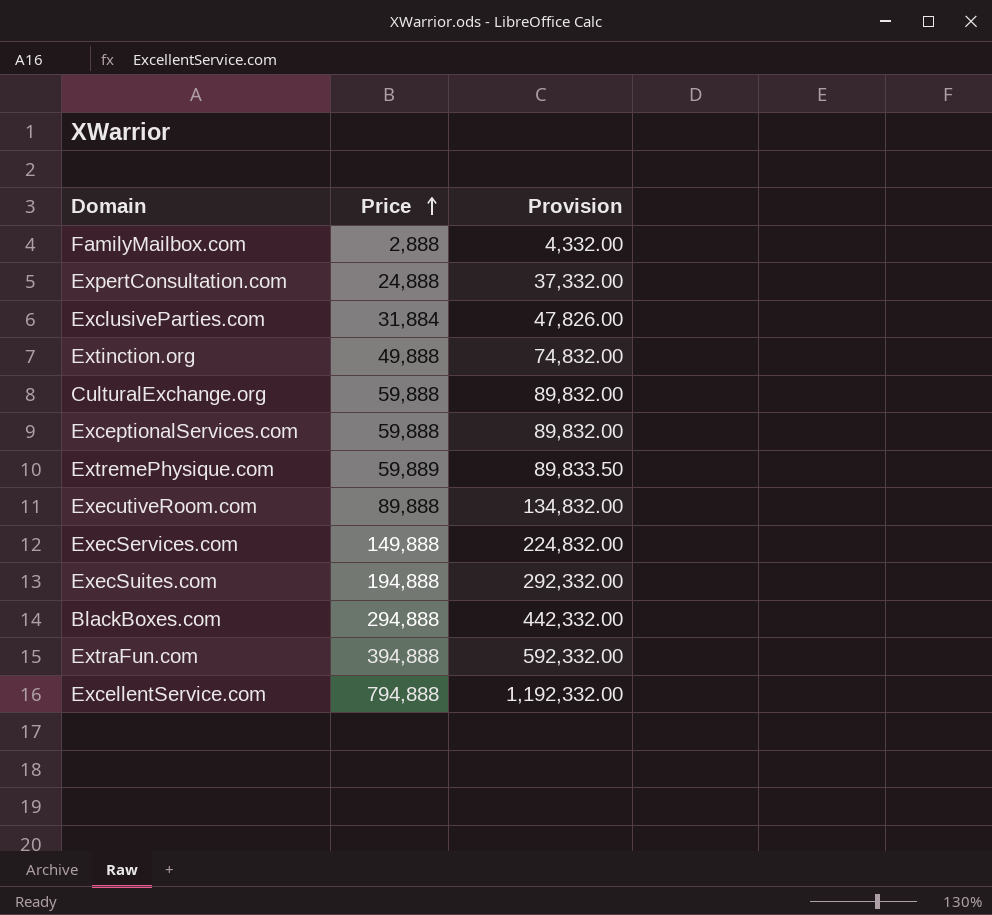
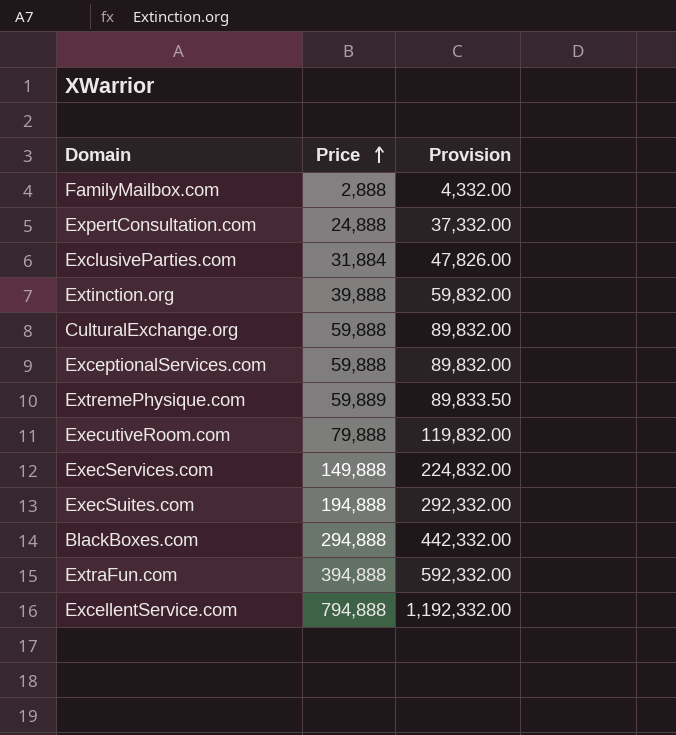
Extinction.org | Price: 49,888 -> 39,888
Extinction.org | Provision: 74,832.00 -> 59,832.00
ExecutiveRoom.com | Price: 89,888 -> 79,888
ExecutiveRoom.com | Provision: 134,832.00 -> 119,832.00

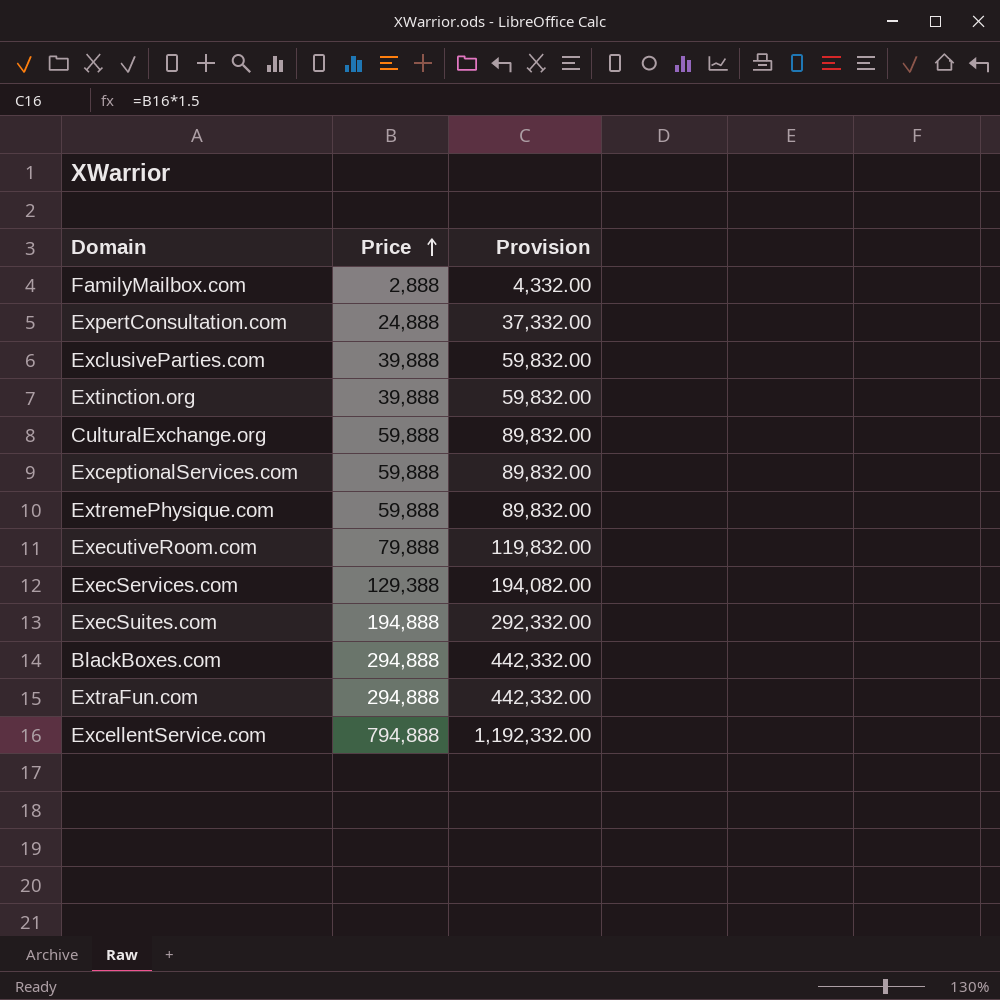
ExclusiveParties.com | Price: 31,884 -> 39,888
ExclusiveParties.com | Provision: 47,826.00 -> 59,832.00
ExtremePhysique.com | Price: 59,889 -> 59,888
ExtremePhysique.com | Provision: 89,833.50 -> 89,832.00
ExecServices.com | Price: 149,888 -> 129,388
ExecServices.com | Provision: 224,832.00 -> 194,082.00
ExtraFun.com | Price: 394,888 -> 294,888
ExtraFun.com | Provision: 592,332.00 -> 442,332.00

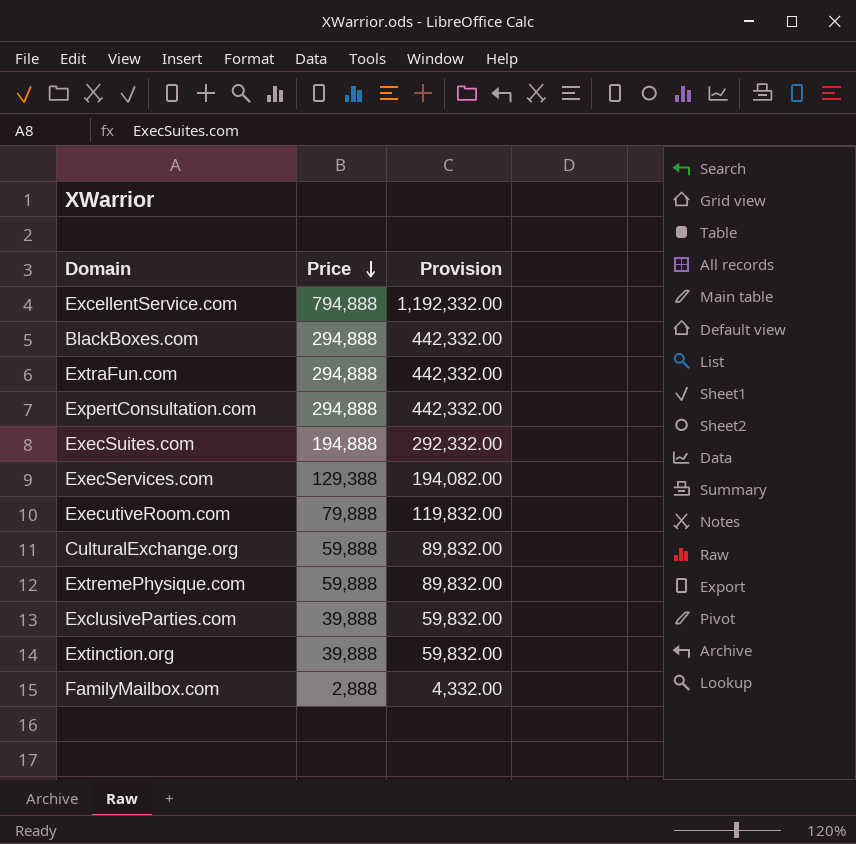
row order: Price ascending -> Price descending
row ExceptionalServices.com: 59,888 | 89,832.00 -> none
ExpertConsultation.com | Price: 24,888 -> 294,888
ExpertConsultation.com | Provision: 37,332.00 -> 442,332.00

